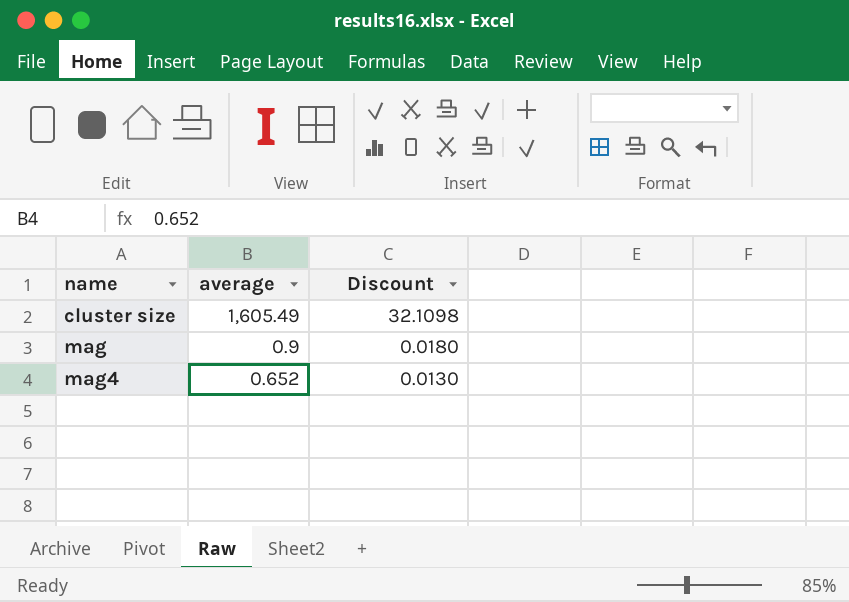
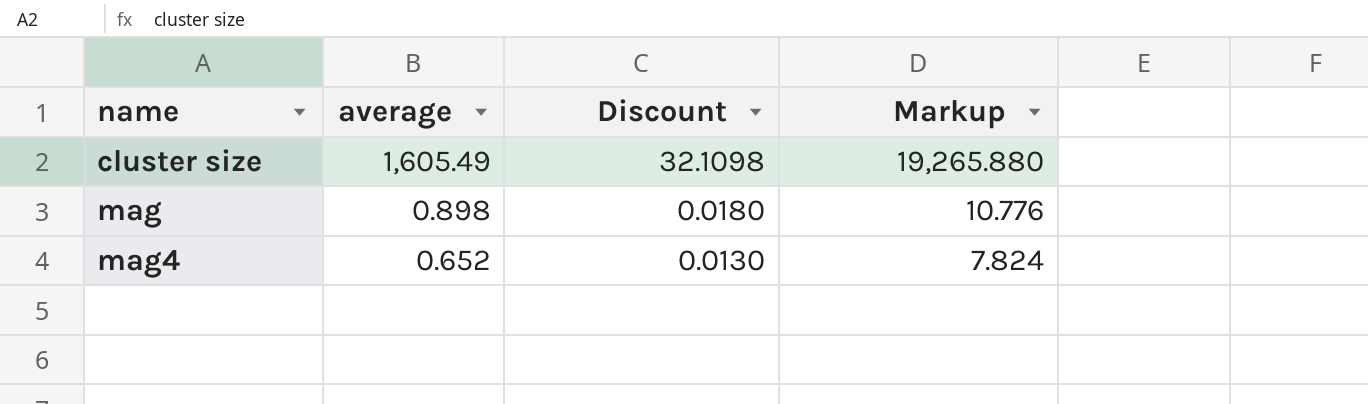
column Markup | formula: none -> [average] * 12
mag | average: 0.9 -> 0.898

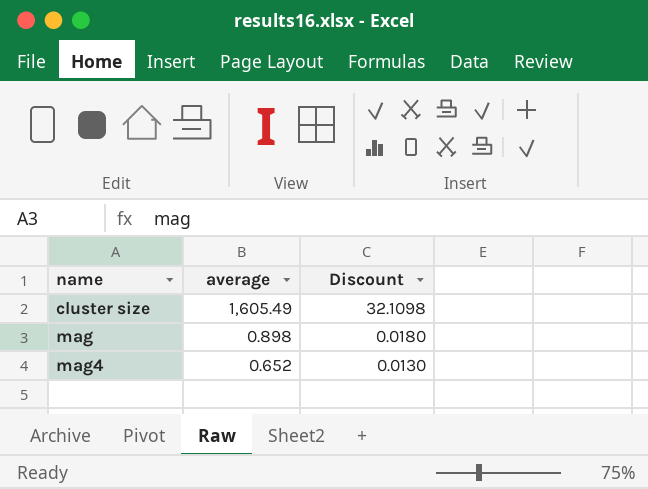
column Markup | formula: [average] * 12 -> none

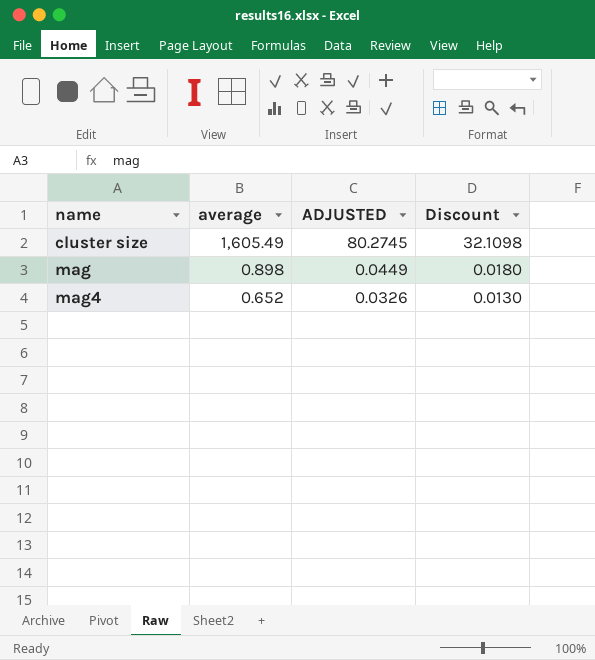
column ADJUSTED | formula: none -> [average] * 0.05

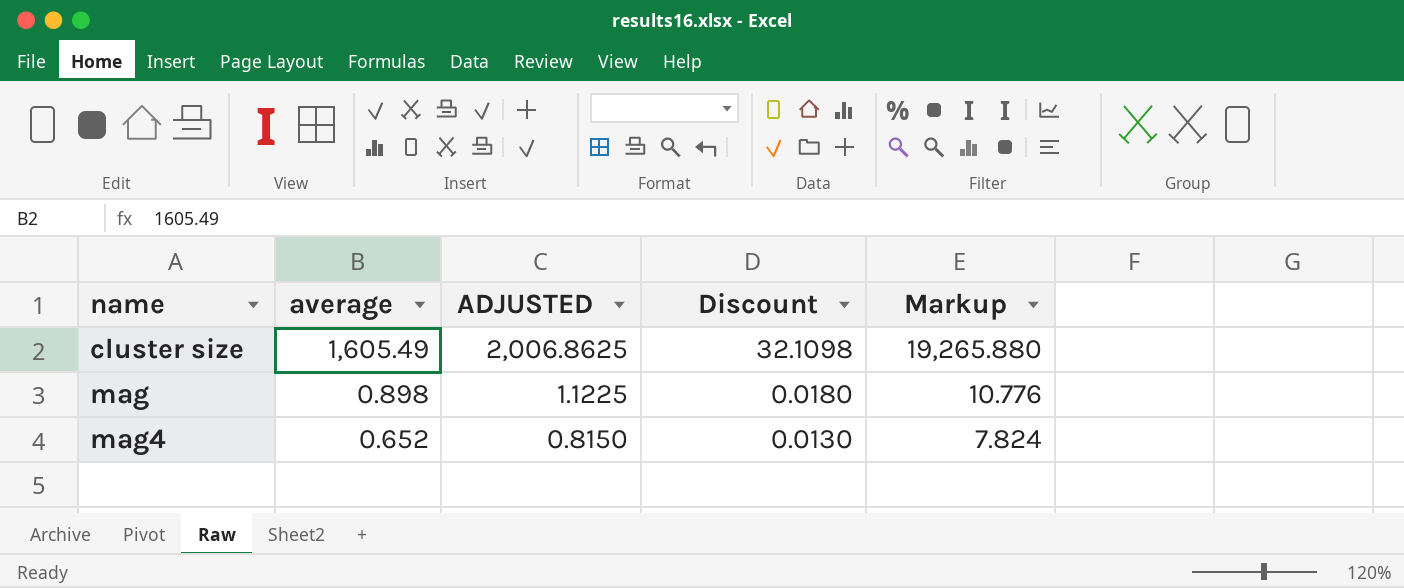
column ADJUSTED | formula: [average] * 0.05 -> [average] * 1.25
column Markup | formula: none -> [average] * 12

